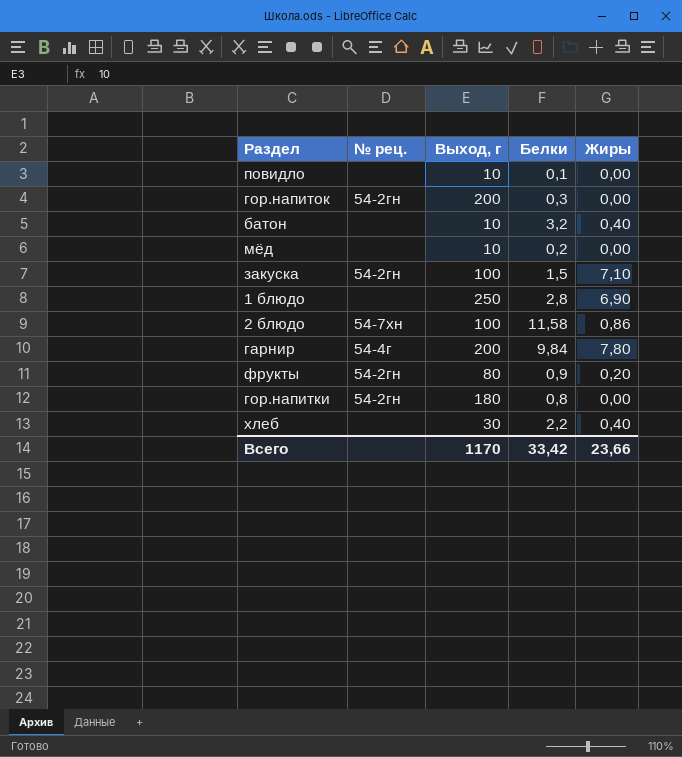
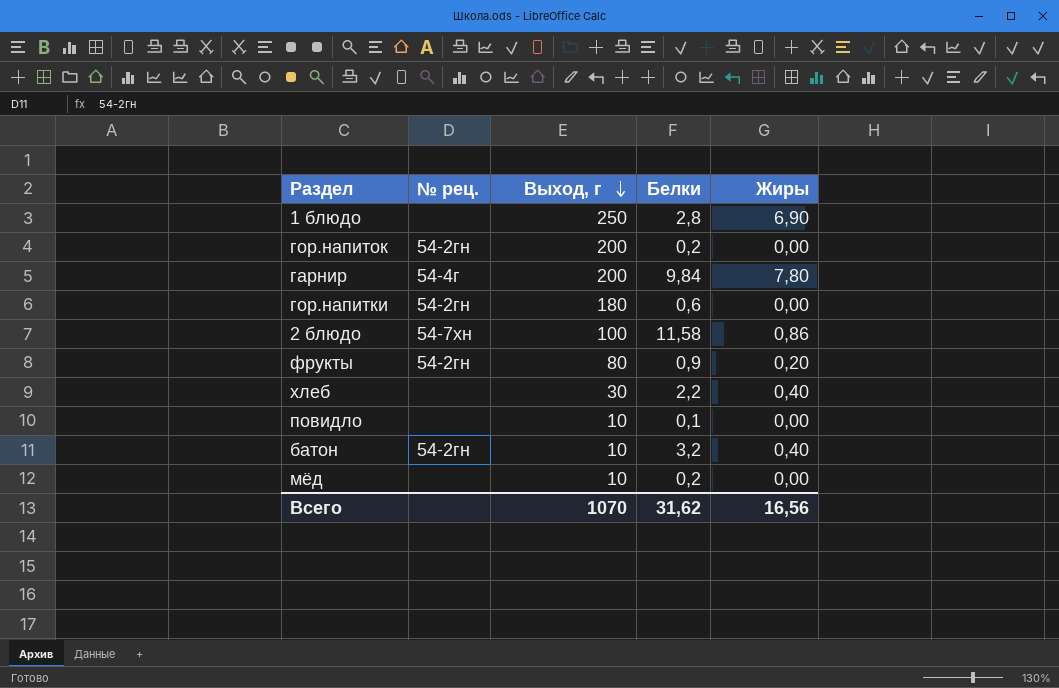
row order: none -> Выход, г descending
row закуска: 54-2гн | 100 | 1,5 | 7,10 -> none
гор.напиток | Белки: 0,3 -> 0,2
гор.напитки | Белки: 0,8 -> 0,6
батон | № рец.: none -> 54-2гн
Всего | Выход, г: 1170 -> 1070
Всего | Белки: 33,42 -> 31,62
Всего | Жиры: 23,66 -> 16,56

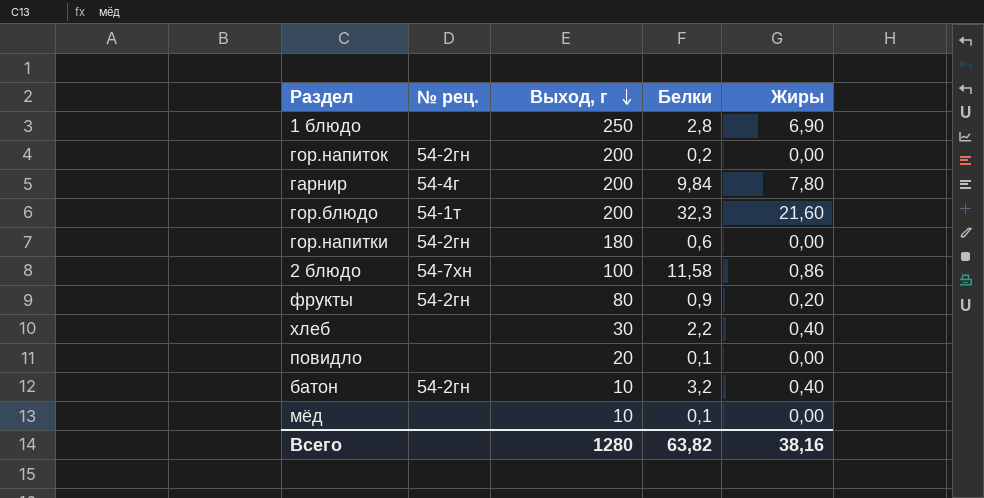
row гор.блюдо: none -> 54-1т | 200 | 32,3 | 21,60
повидло | Выход, г: 10 -> 20
мёд | Белки: 0,2 -> 0,1
Всего | Выход, г: 1070 -> 1280
Всего | Белки: 31,62 -> 63,82
Всего | Жиры: 16,56 -> 38,16

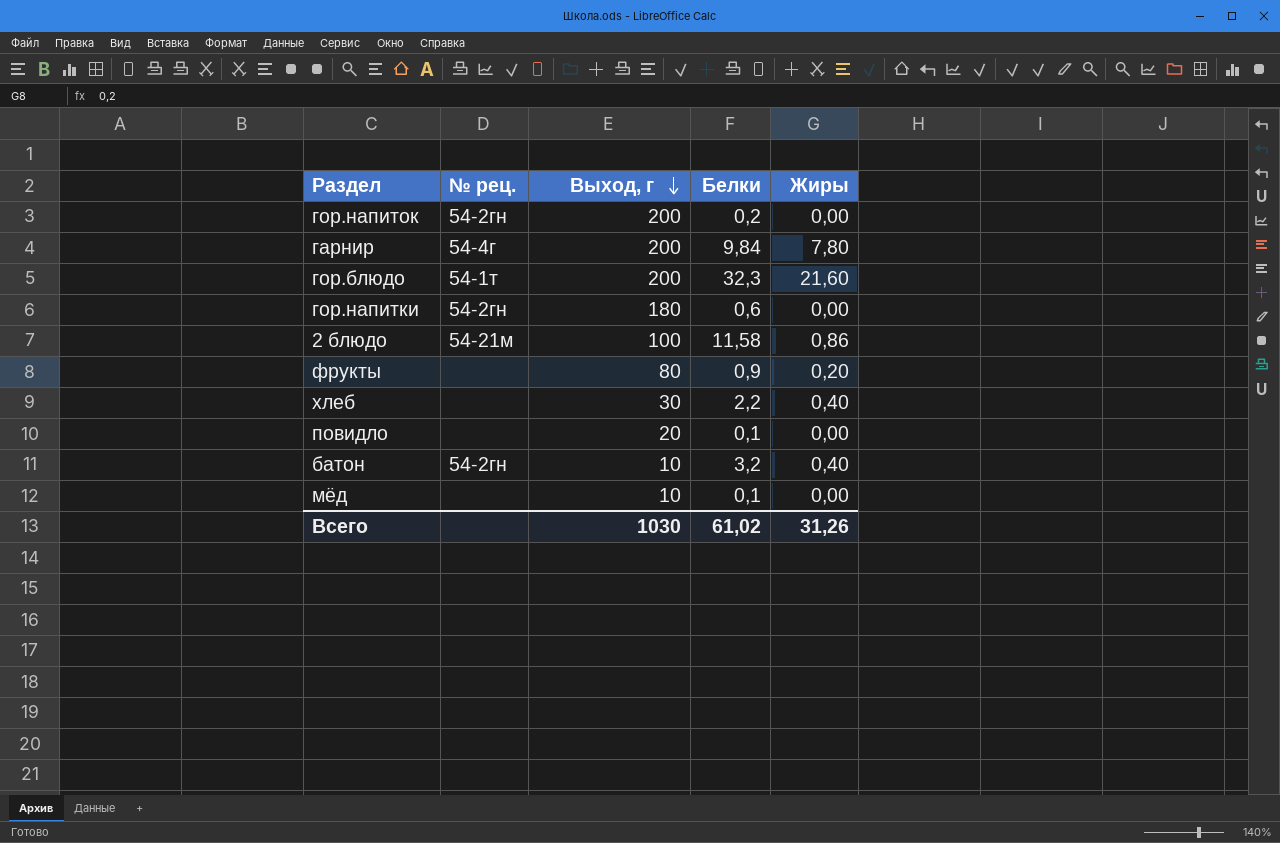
row 1 блюдо: none | 250 | 2,8 | 6,90 -> none
2 блюдо | № рец.: 54-7хн -> 54-21м
фрукты | № рец.: 54-2гн -> none
Всего | Выход, г: 1280 -> 1030
Всего | Белки: 63,82 -> 61,02
Всего | Жиры: 38,16 -> 31,26

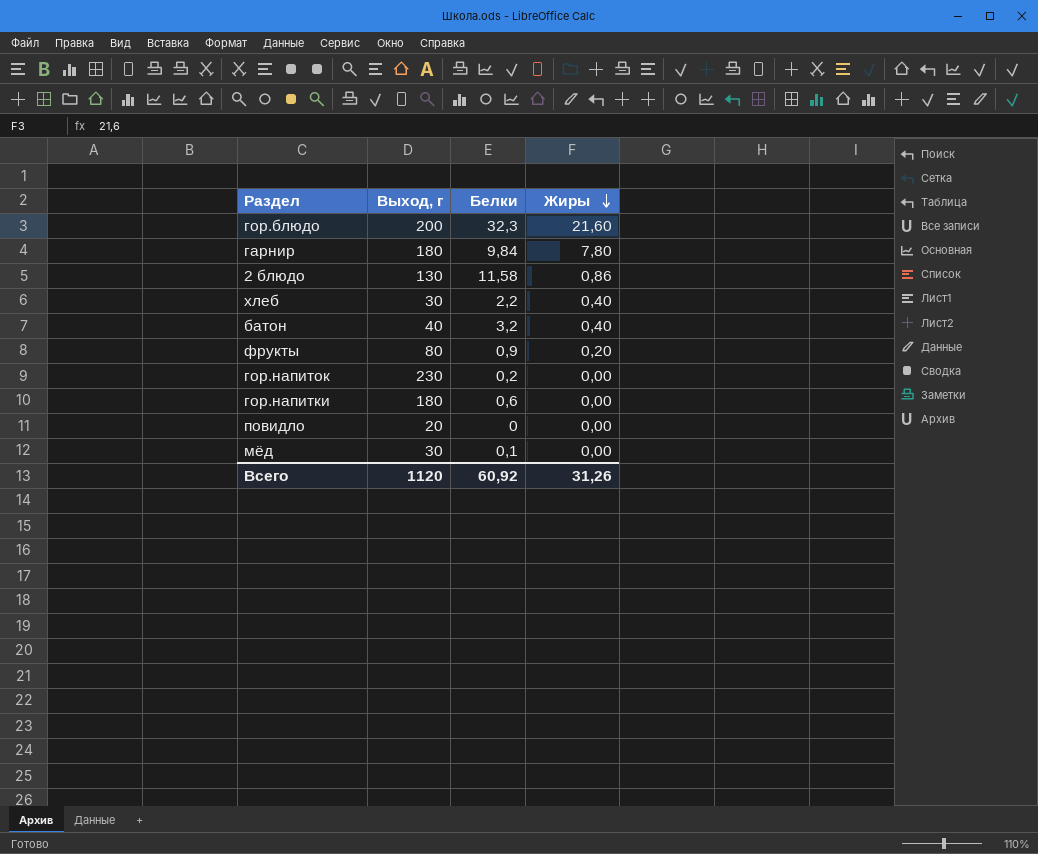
row order: Выход, г descending -> Жиры descending
column № рец. | position: 2 -> none
гарнир | Выход, г: 200 -> 180
2 блюдо | Выход, г: 100 -> 130
батон | Выход, г: 10 -> 40
гор.напиток | Выход, г: 200 -> 230
повидло | Белки: 0,1 -> 0
мёд | Выход, г: 10 -> 30
Всего | Выход, г: 1030 -> 1120
Всего | Белки: 61,02 -> 60,92

